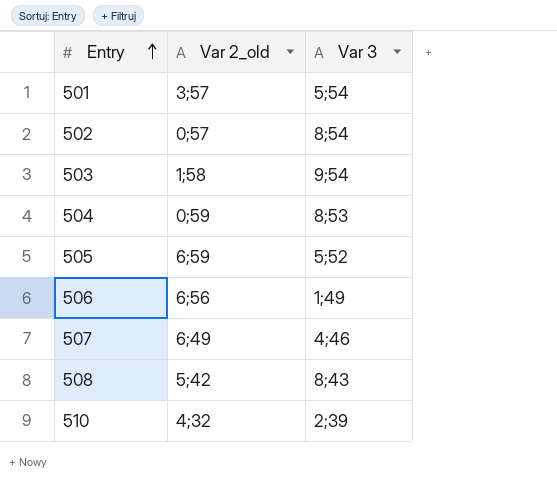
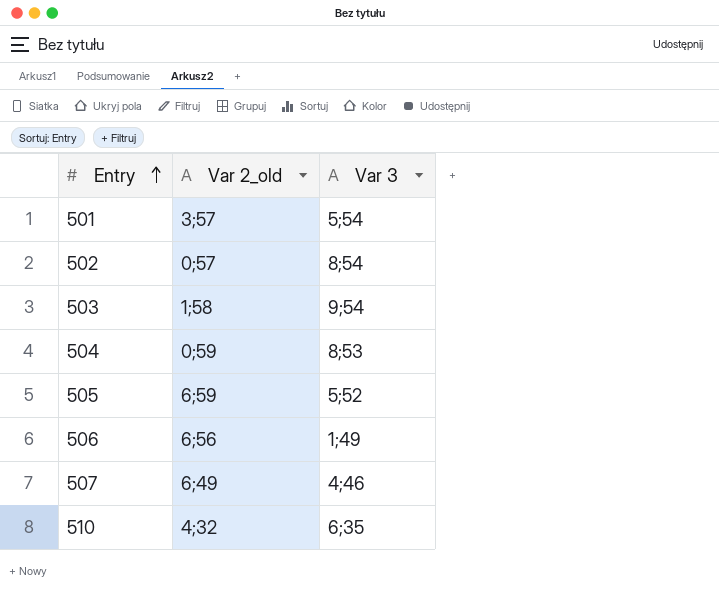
row 508: 5;42 | 8;43 -> none
510 | Var 3: 2;39 -> 6;35

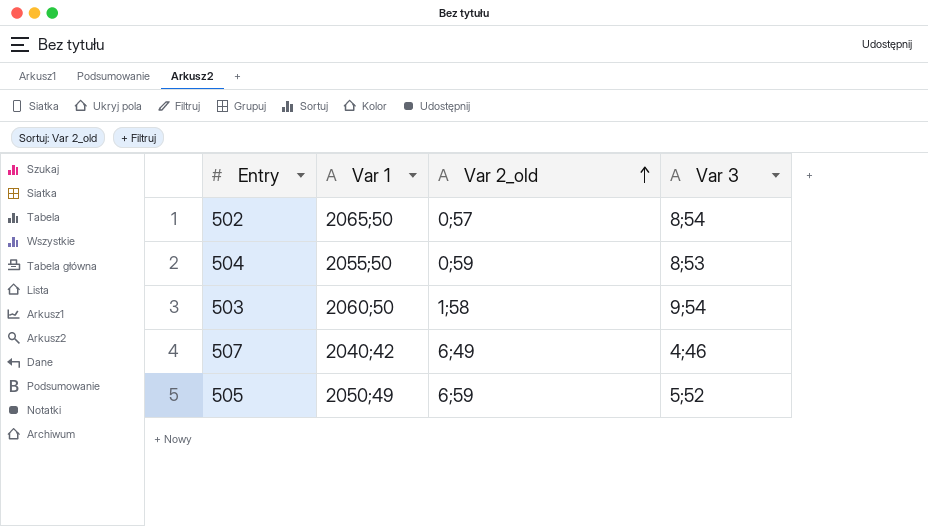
row order: Entry ascending -> Var 2_old ascending
column Var 1 | position: none -> 2
row 501: 3;57 | 5;54 -> none
row 506: 6;56 | 1;49 -> none
row 510: 4;32 | 6;35 -> none

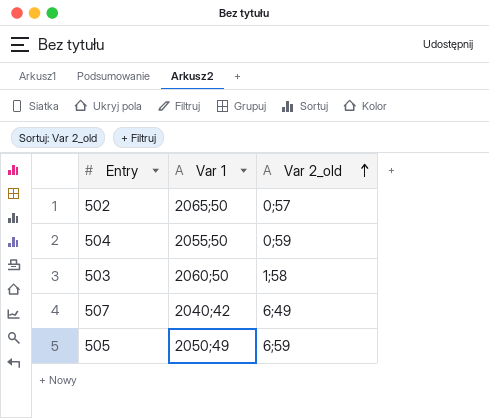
column Var 3 | position: 4 -> none

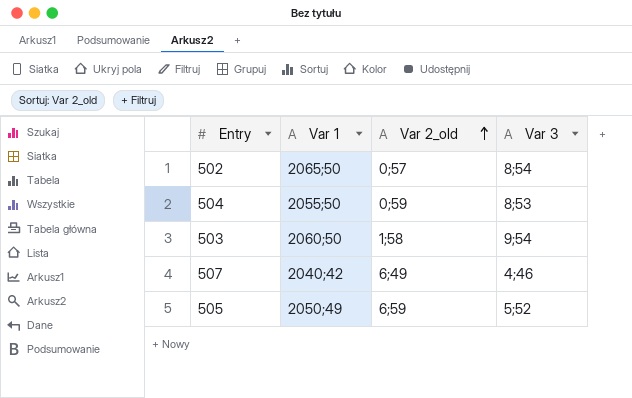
column Var 3 | position: none -> 4

